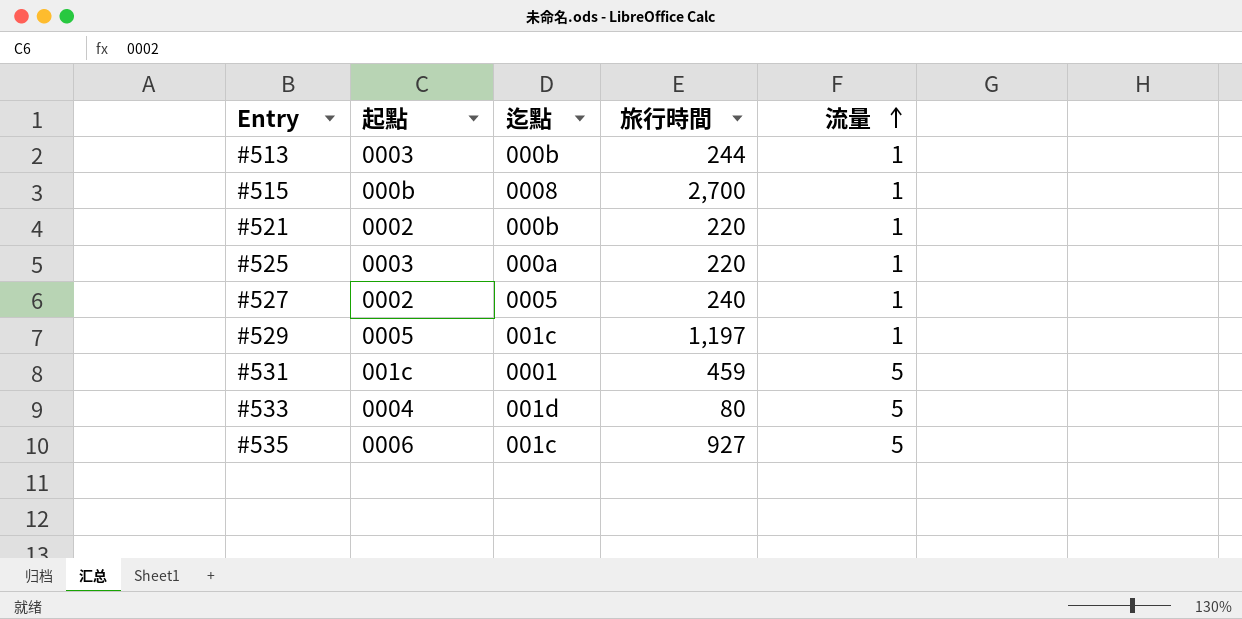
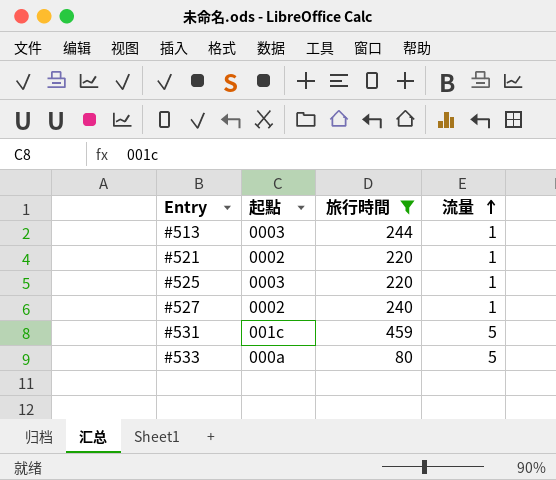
filter: none -> 旅行時間 <= 459
column 迄點 | position: 3 -> none
#533 | 起點: 0004 -> 000a

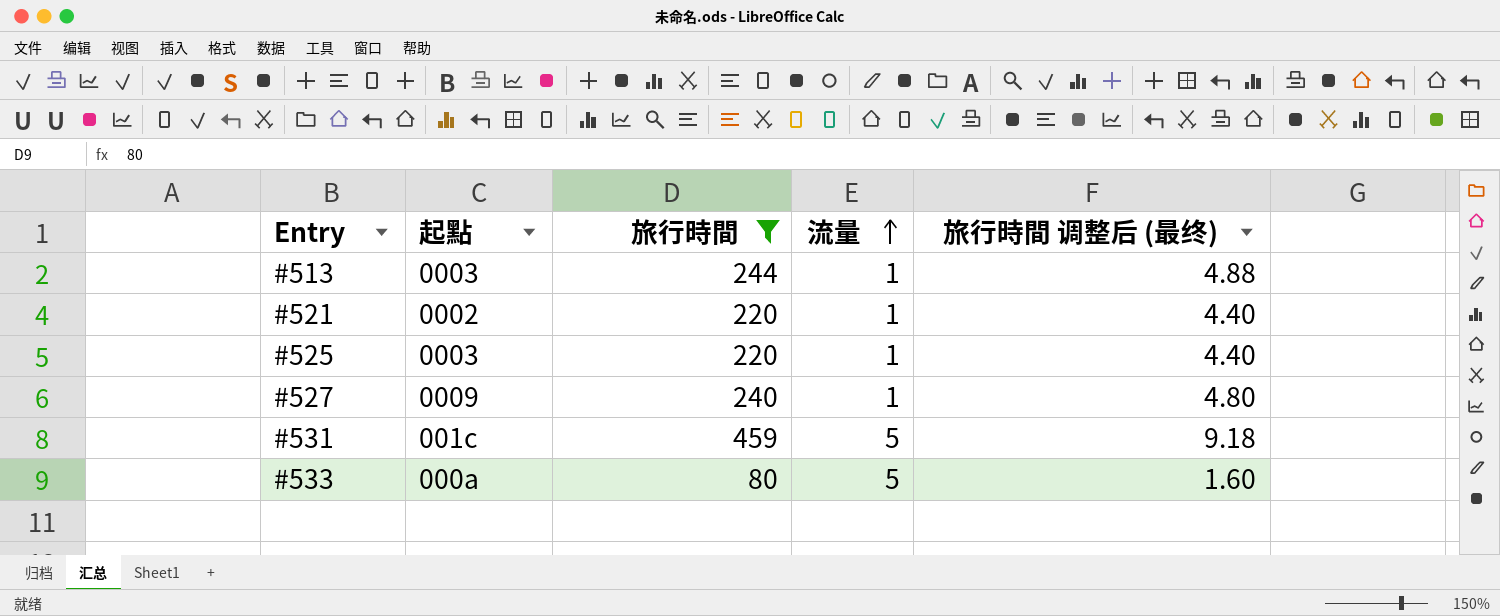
column 旅行時間 调整后 (最终) | formula: none -> [旅行時間] * 0.02
#527 | 起點: 0002 -> 0009

